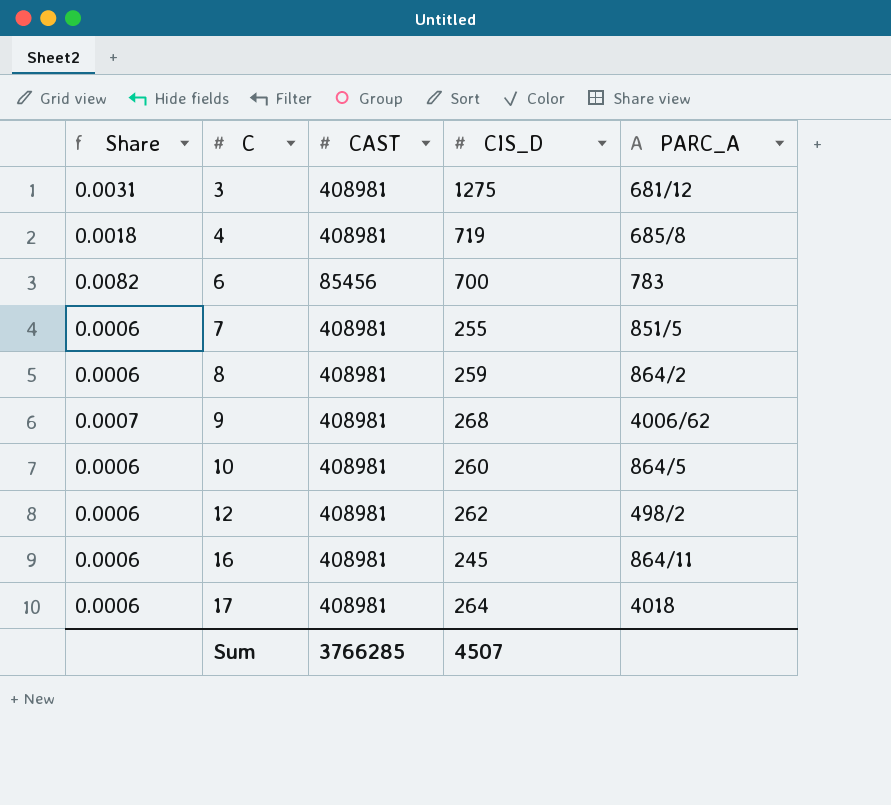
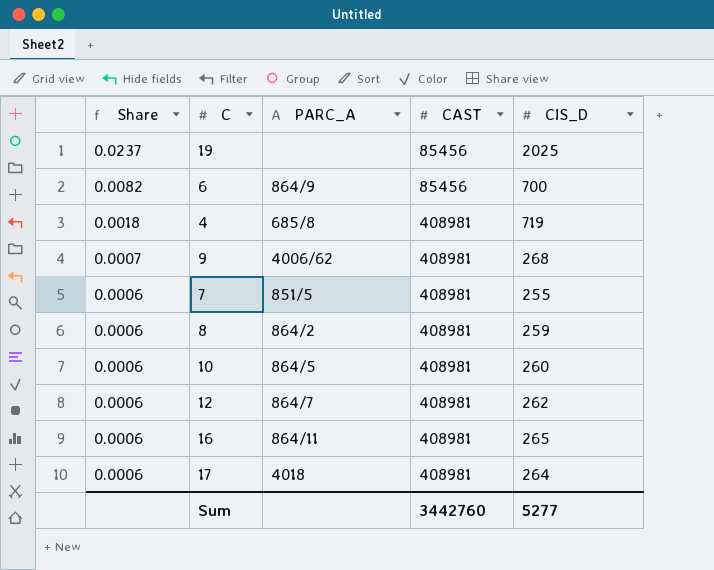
row order: C ascending -> Share descending
column PARC_A | position: 5 -> 3
row 3: 0.0031 | 408981 | 1275 | 681/12 -> none
row 19: none -> 0.0237 | none | 85456 | 2025
6 | PARC_A: 783 -> 864/9
12 | PARC_A: 498/2 -> 864/7
16 | CIS_D: 245 -> 265
Sum | CAST: 3766285 -> 3442760
Sum | CIS_D: 4507 -> 5277

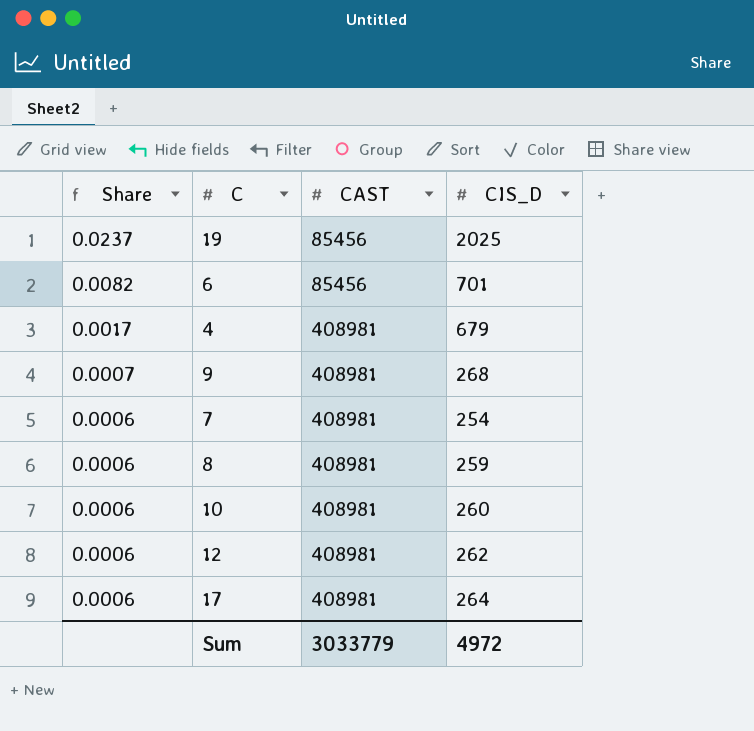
column PARC_A | position: 3 -> none
row 16: 0.0006 | 864/11 | 408981 | 265 -> none
6 | CIS_D: 700 -> 701
4 | Share: 0.0018 -> 0.0017
4 | CIS_D: 719 -> 679
7 | CIS_D: 255 -> 254
Sum | CAST: 3442760 -> 3033779
Sum | CIS_D: 5277 -> 4972

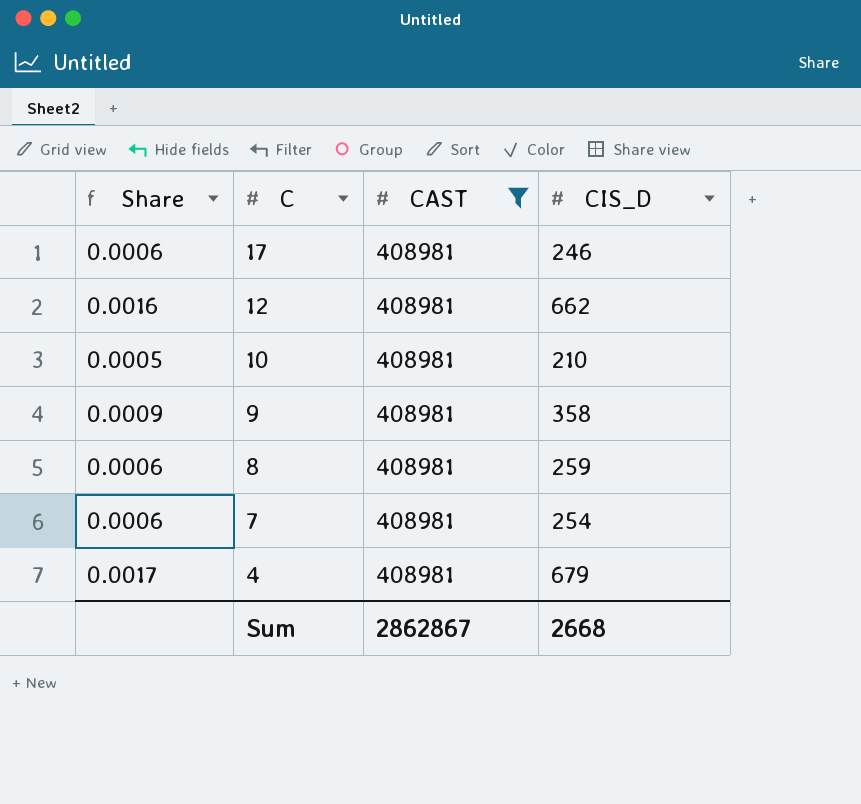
filter: none -> CAST = 408981
row order: Share descending -> C descending
17 | CIS_D: 264 -> 246
12 | Share: 0.0006 -> 0.0016
12 | CIS_D: 262 -> 662
10 | Share: 0.0006 -> 0.0005
10 | CIS_D: 260 -> 210
9 | Share: 0.0007 -> 0.0009
9 | CIS_D: 268 -> 358
Sum | CAST: 3033779 -> 2862867
Sum | CIS_D: 4972 -> 2668

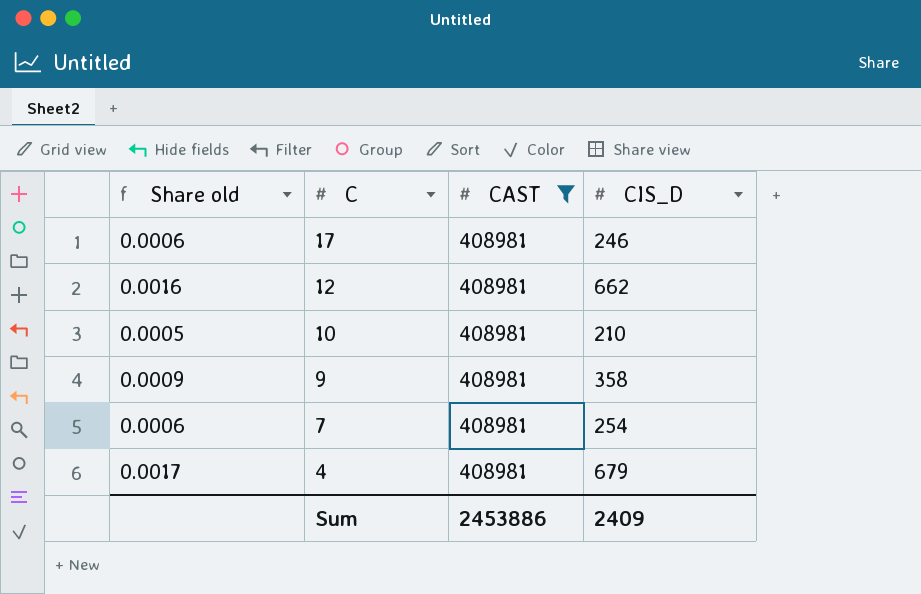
column name: Share -> Share old
row 8: 0.0006 | 408981 | 259 -> none
Sum | CAST: 2862867 -> 2453886
Sum | CIS_D: 2668 -> 2409

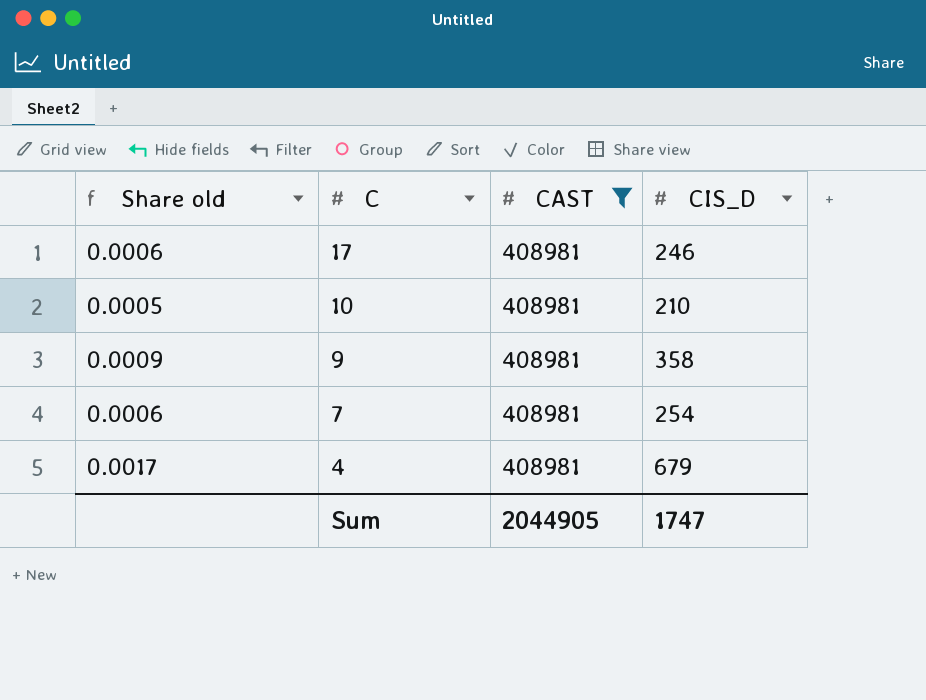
row 12: 0.0016 | 408981 | 662 -> none
Sum | CAST: 2453886 -> 2044905
Sum | CIS_D: 2409 -> 1747

